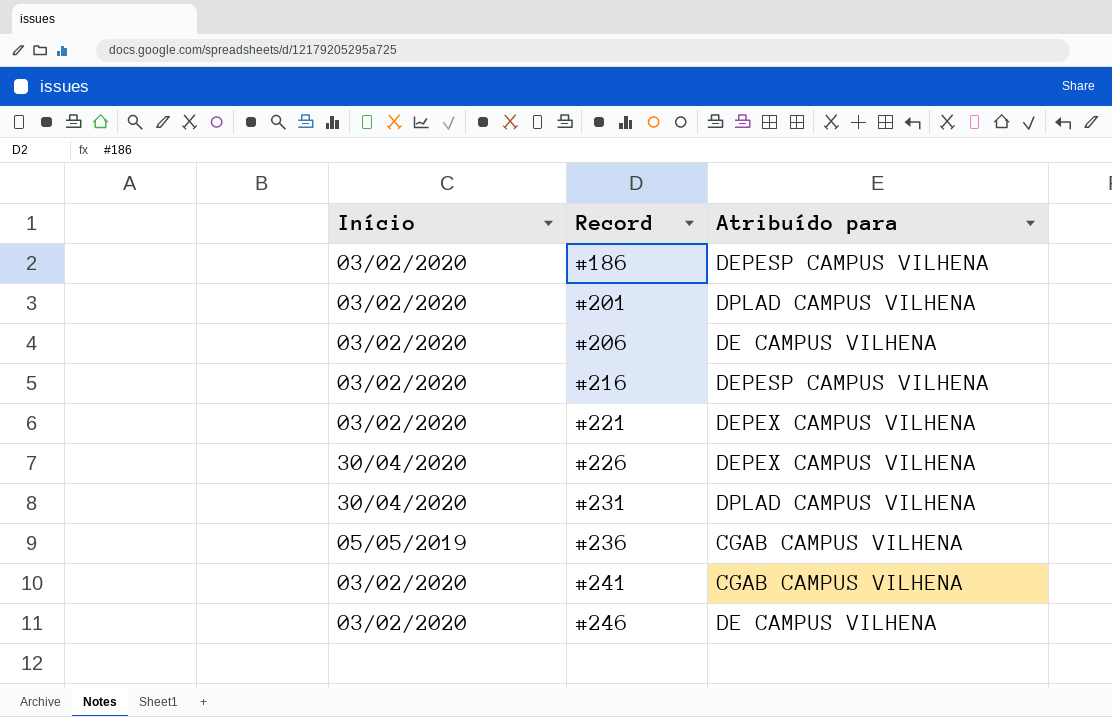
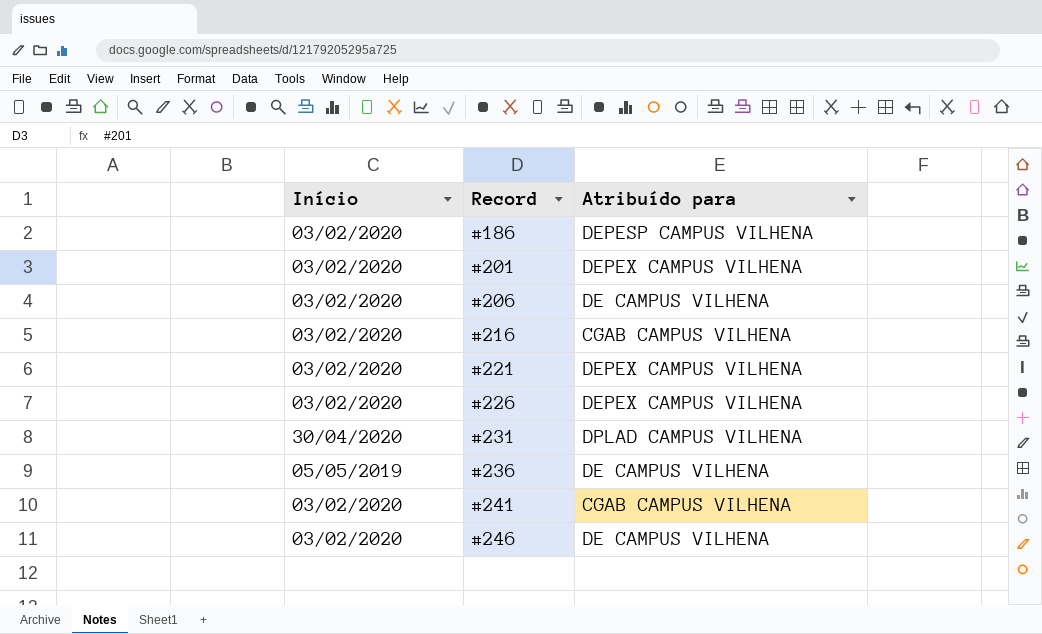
#201 | Atribuído para: DPLAD CAMPUS VILHENA -> DEPEX CAMPUS VILHENA
#216 | Atribuído para: DEPESP CAMPUS VILHENA -> CGAB CAMPUS VILHENA
#226 | Início: 30/04/2020 -> 03/02/2020
#236 | Atribuído para: CGAB CAMPUS VILHENA -> DE CAMPUS VILHENA

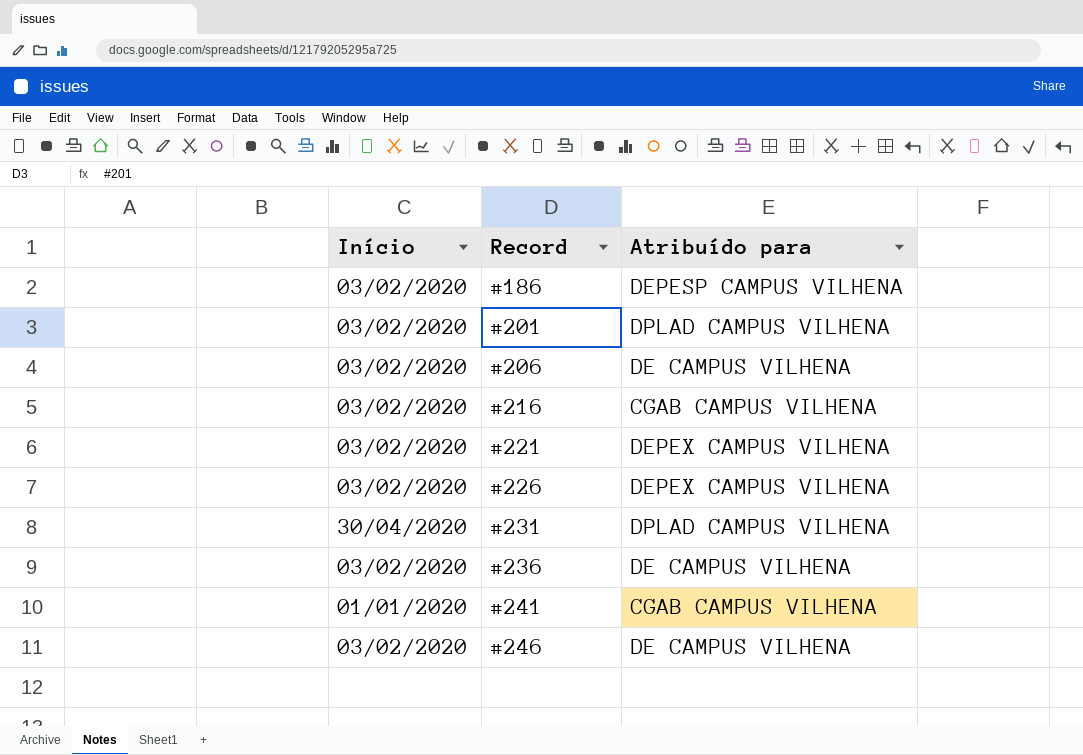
#201 | Atribuído para: DEPEX CAMPUS VILHENA -> DPLAD CAMPUS VILHENA
#236 | Início: 05/05/2019 -> 03/02/2020
#241 | Início: 03/02/2020 -> 01/01/2020

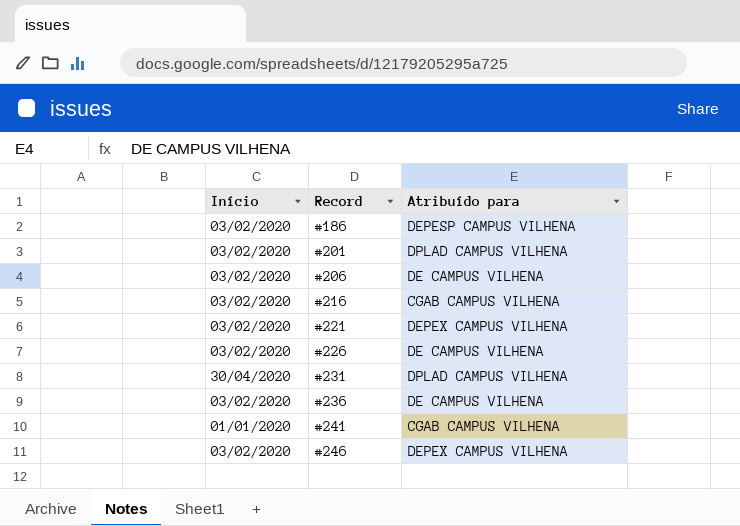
#226 | Atribuído para: DEPEX CAMPUS VILHENA -> DE CAMPUS VILHENA
#246 | Atribuído para: DE CAMPUS VILHENA -> DEPEX CAMPUS VILHENA

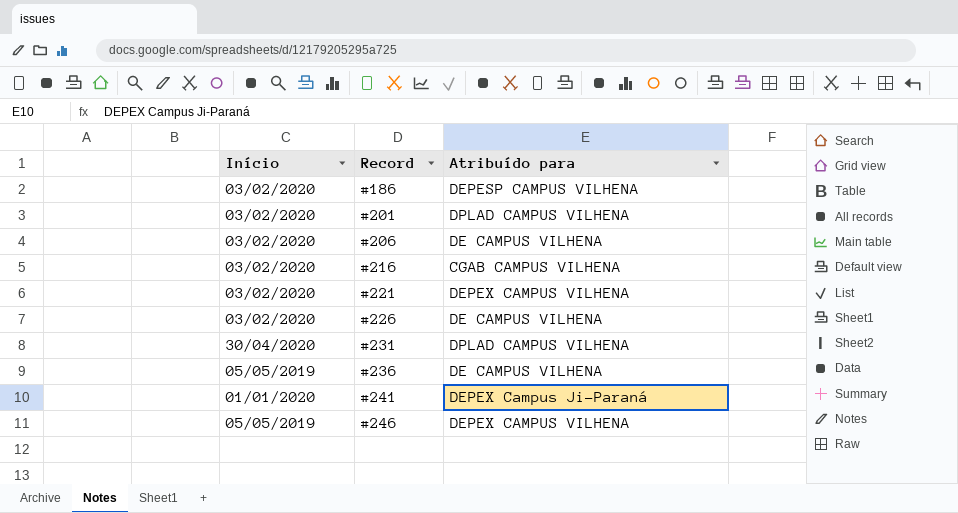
#236 | Início: 03/02/2020 -> 05/05/2019
#241 | Atribuído para: CGAB CAMPUS VILHENA -> DEPEX Campus Ji-Paraná
#246 | Início: 03/02/2020 -> 05/05/2019

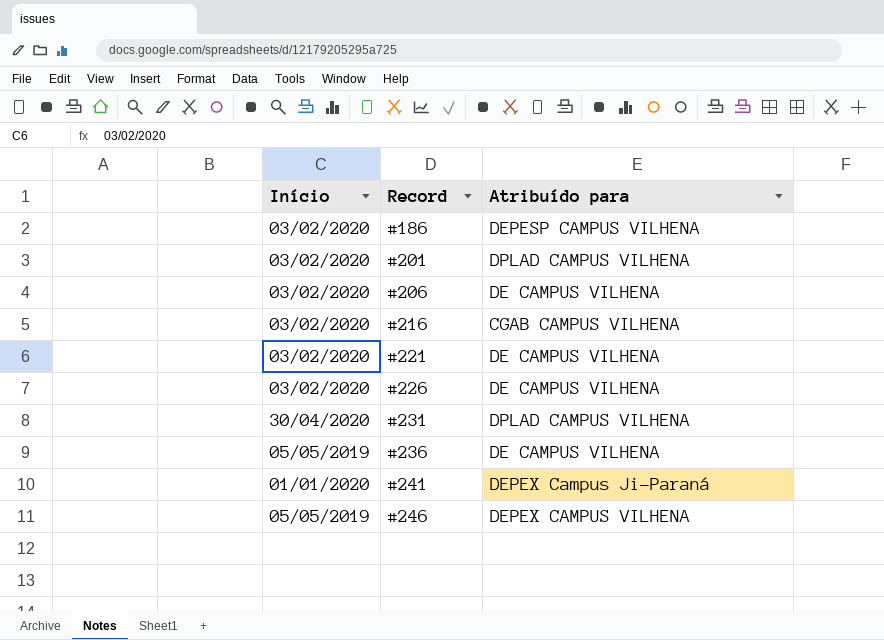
#221 | Atribuído para: DEPEX CAMPUS VILHENA -> DE CAMPUS VILHENA

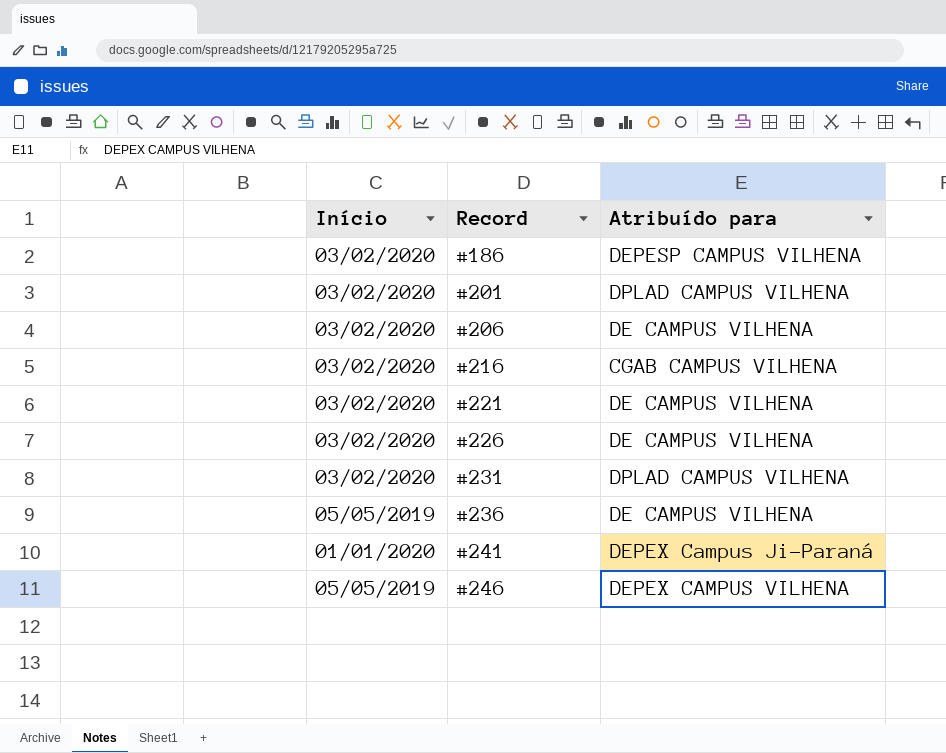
#231 | Início: 30/04/2020 -> 03/02/2020

